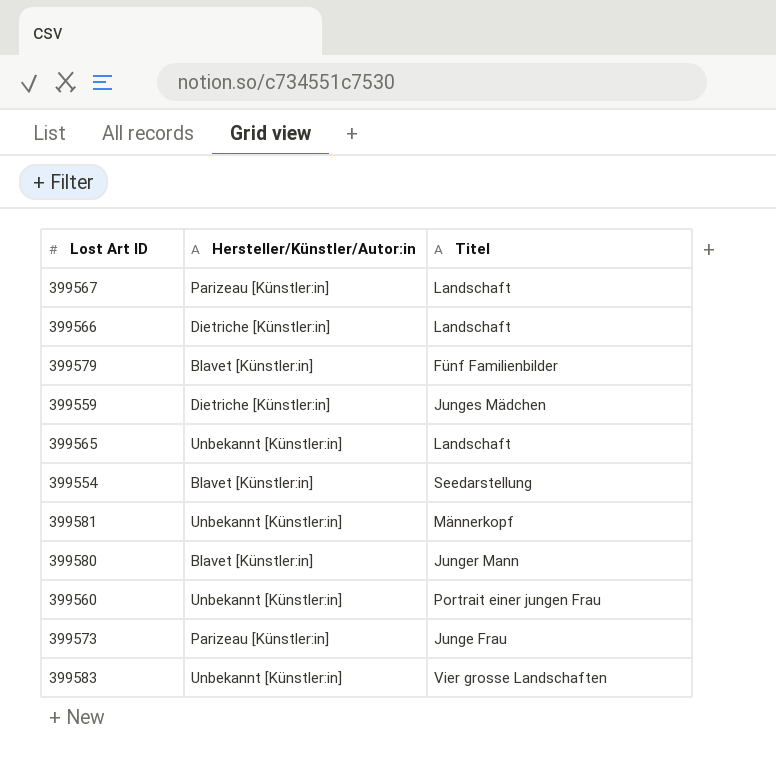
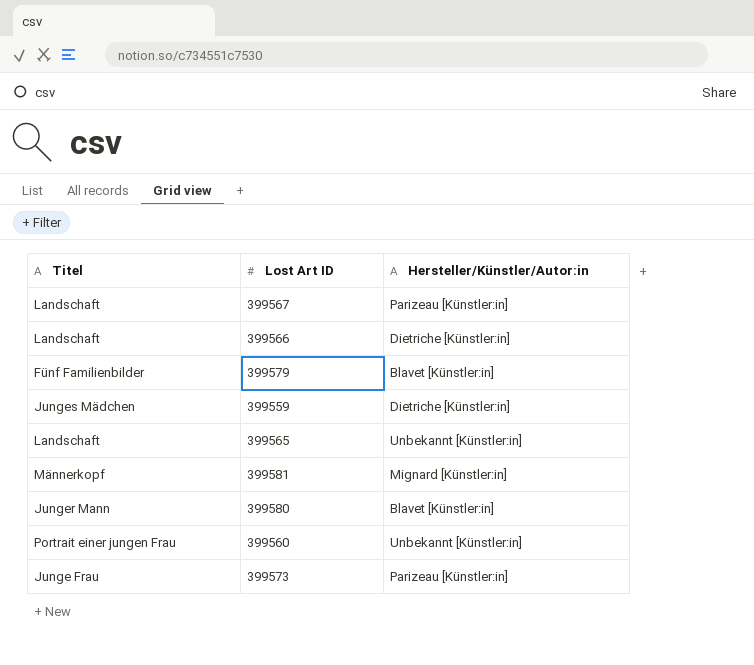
column Titel | position: 3 -> 1
row 399554: Blavet [Künstler:in] | Seedarstellung -> none
row 399583: Unbekannt [Künstler:in] | Vier grosse Landschaften -> none
399581 | Hersteller/Künstler/Autor:in: Unbekannt [Künstler:in] -> Mignard [Künstler:in]

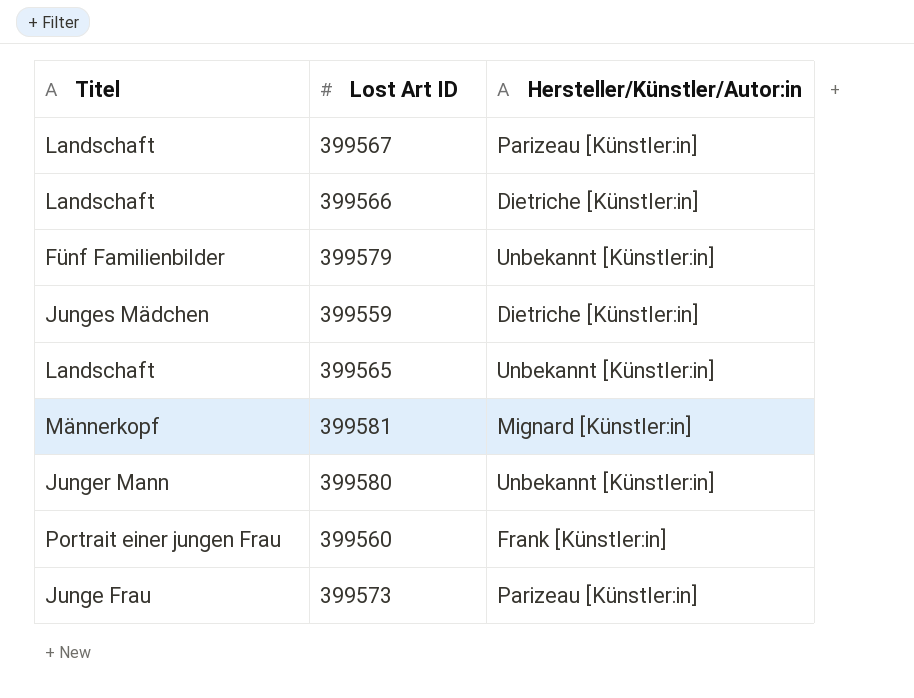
399579 | Hersteller/Künstler/Autor:in: Blavet [Künstler:in] -> Unbekannt [Künstler:in]
399580 | Hersteller/Künstler/Autor:in: Blavet [Künstler:in] -> Unbekannt [Künstler:in]
399560 | Hersteller/Künstler/Autor:in: Unbekannt [Künstler:in] -> Frank [Künstler:in]

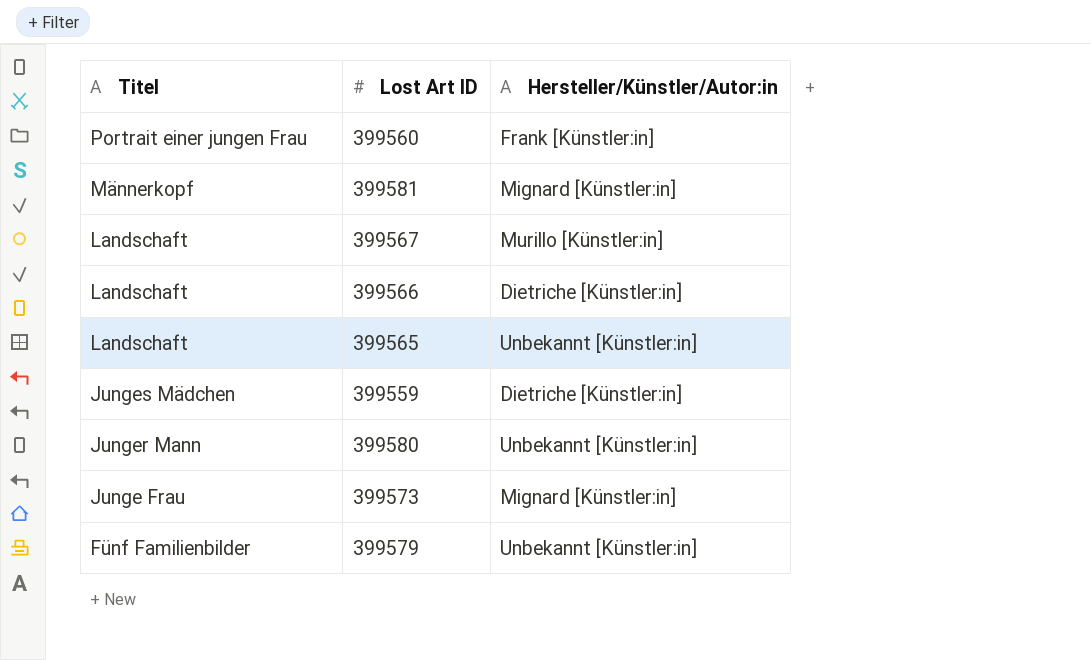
row order: none -> Titel descending
399567 | Hersteller/Künstler/Autor:in: Parizeau [Künstler:in] -> Murillo [Künstler:in]
399573 | Hersteller/Künstler/Autor:in: Parizeau [Künstler:in] -> Mignard [Künstler:in]

